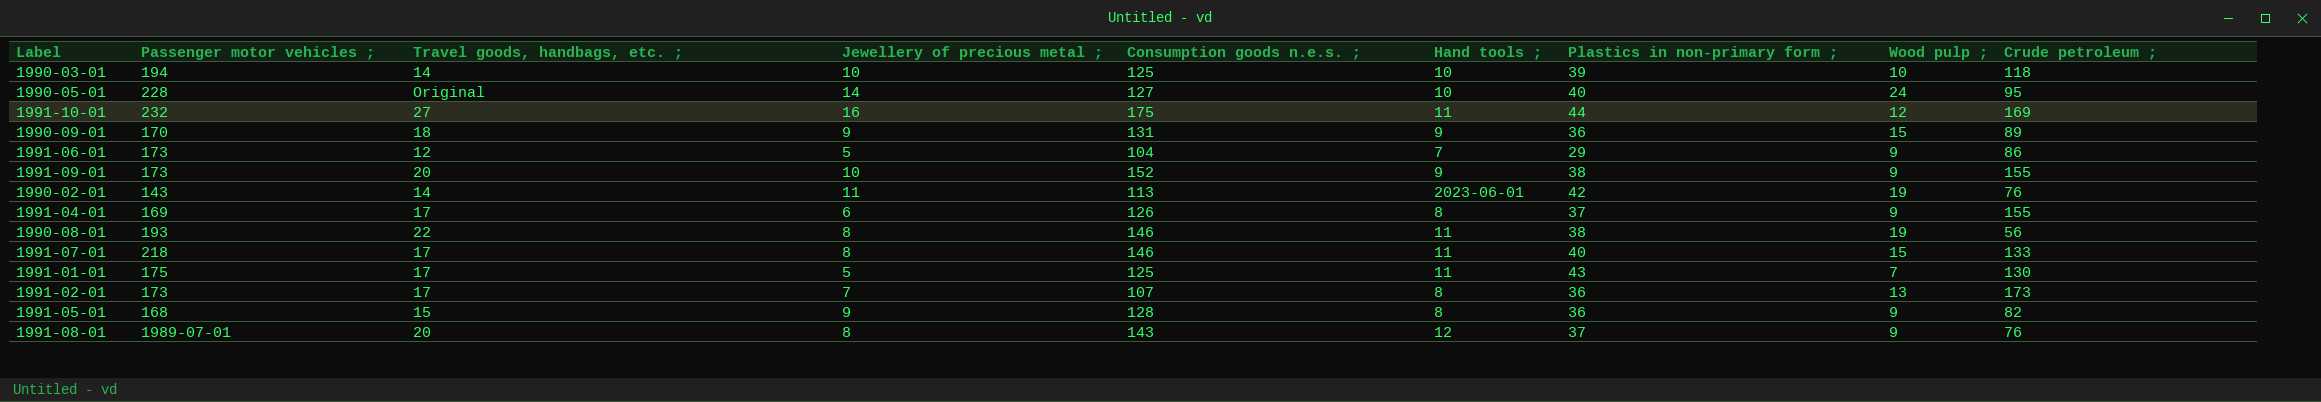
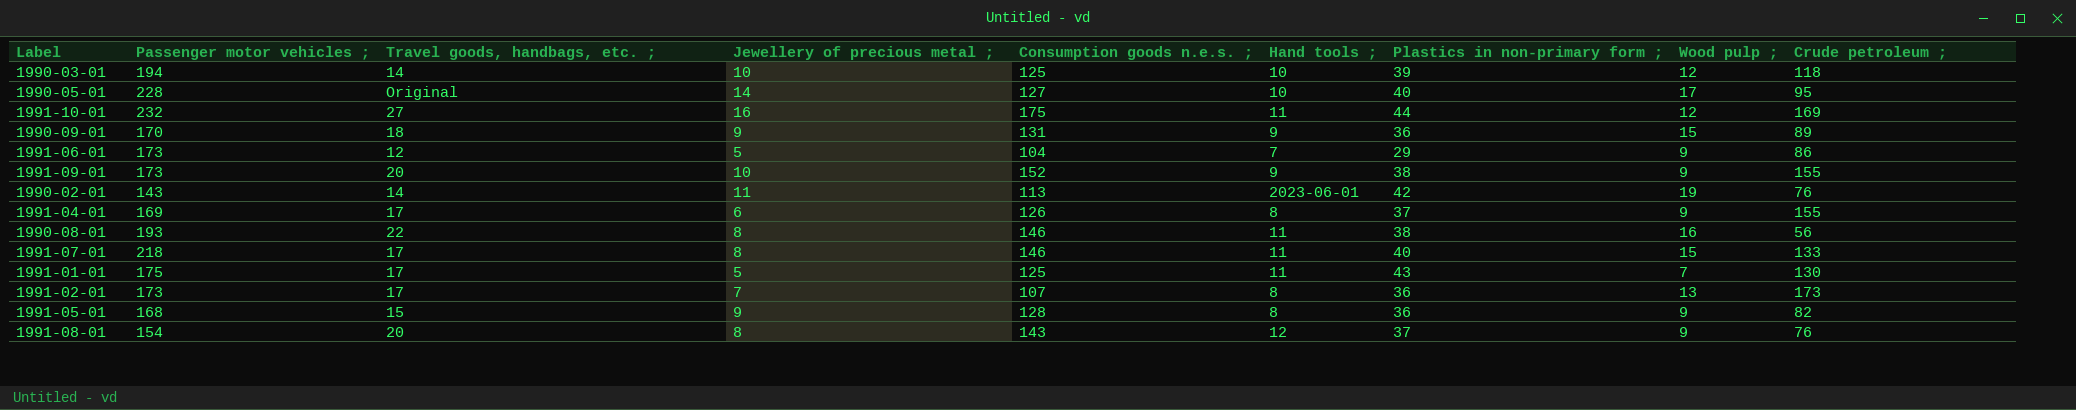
1990-03-01 | Wood pulp ;: 10 -> 12
1990-05-01 | Wood pulp ;: 24 -> 17
1990-08-01 | Wood pulp ;: 19 -> 16
1991-08-01 | Passenger motor vehicles ;: 1989-07-01 -> 154

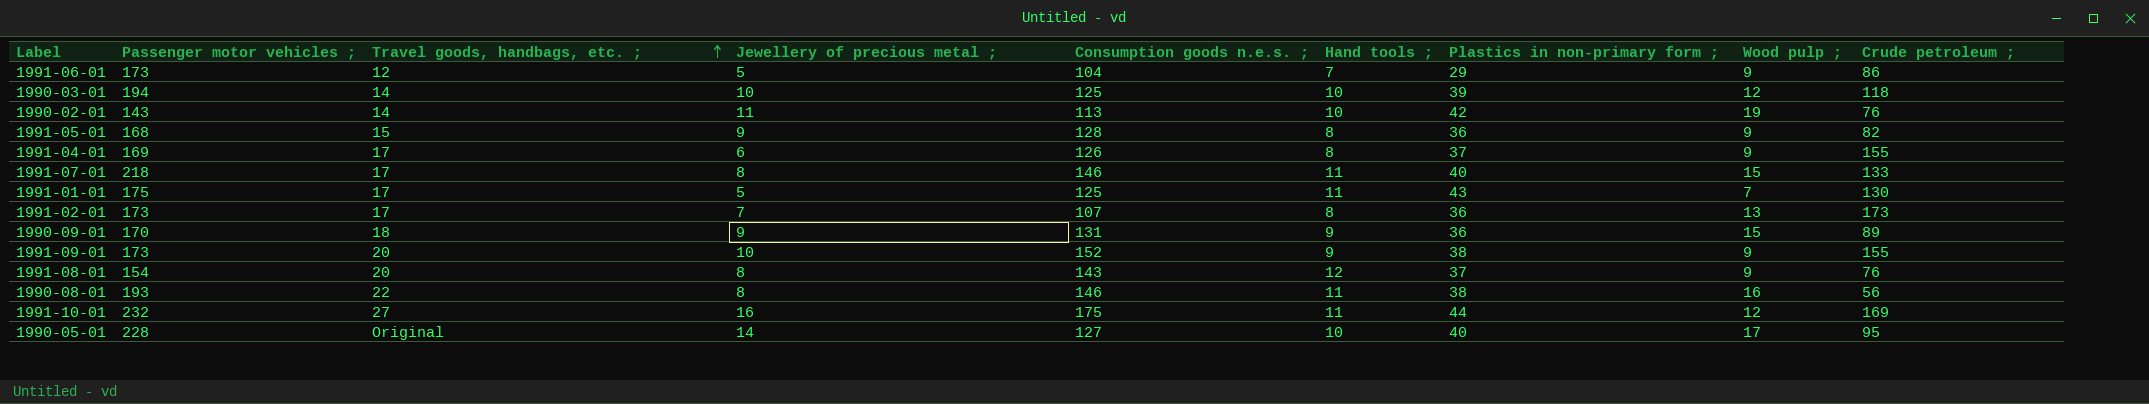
row order: none -> Travel goods, handbags, etc. ; ascending
1990-02-01 | Hand tools ;: 2023-06-01 -> 10

